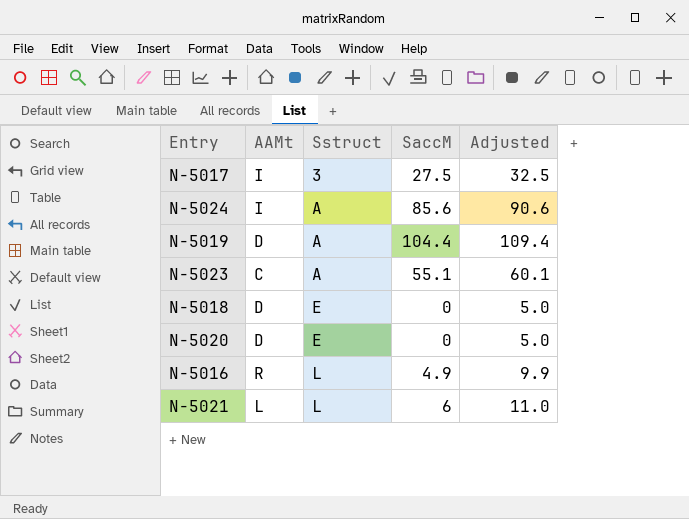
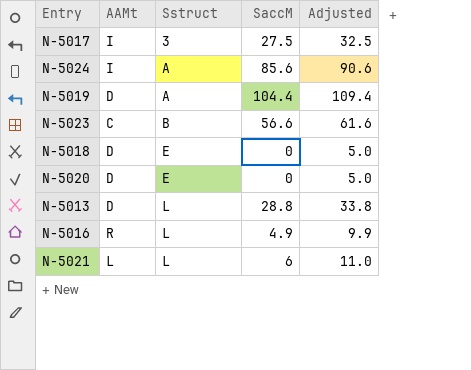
N-5023 | Sstruct: A -> B
N-5023 | SaccM: 55.1 -> 56.6
N-5023 | Adjusted: 60.1 -> 61.6
row N-5013: none -> D | L | 28.8 | 33.8

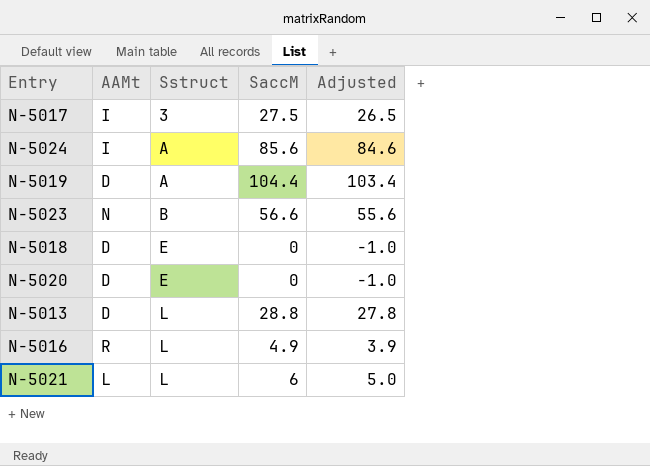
column Adjusted | formula: [SaccM] + 5 -> [SaccM] - 1
N-5023 | AAMt: C -> N

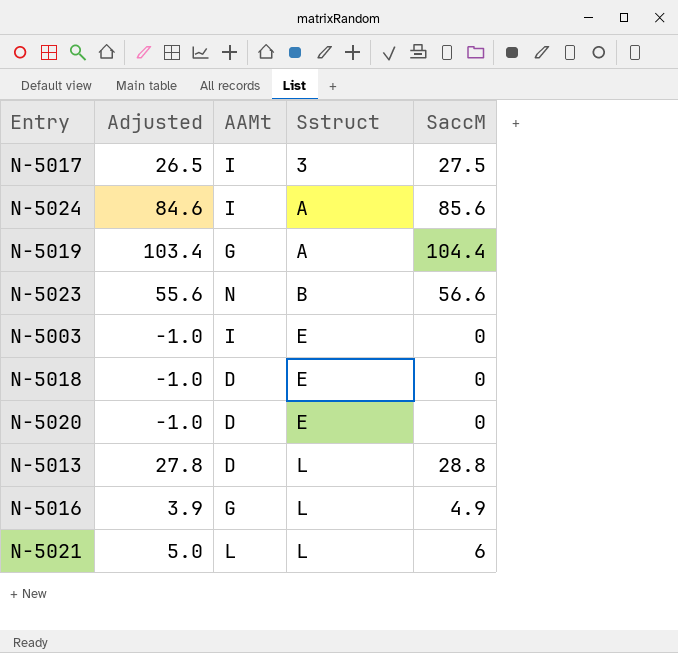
column Adjusted | position: 5 -> 2
N-5019 | AAMt: D -> G
row N-5003: none -> -1.0 | I | E | 0
N-5016 | AAMt: R -> G

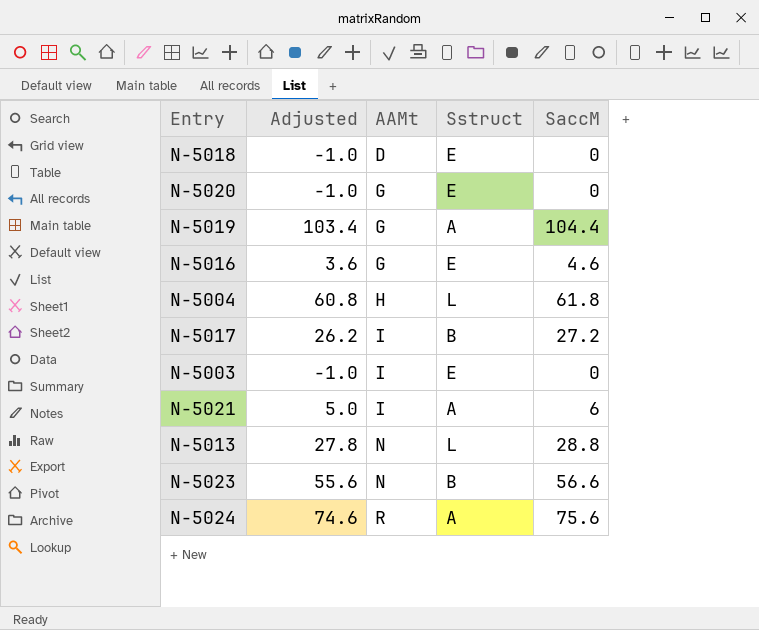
row order: Sstruct ascending -> AAMt ascending
N-5020 | AAMt: D -> G
N-5016 | Adjusted: 3.9 -> 3.6
N-5016 | Sstruct: L -> E
N-5016 | SaccM: 4.9 -> 4.6
row N-5004: none -> 60.8 | H | L | 61.8
N-5017 | Adjusted: 26.5 -> 26.2
N-5017 | Sstruct: 3 -> B
N-5017 | SaccM: 27.5 -> 27.2
N-5021 | AAMt: L -> I
N-5021 | Sstruct: L -> A
N-5013 | AAMt: D -> N
N-5024 | Adjusted: 84.6 -> 74.6
N-5024 | AAMt: I -> R
N-5024 | SaccM: 85.6 -> 75.6

